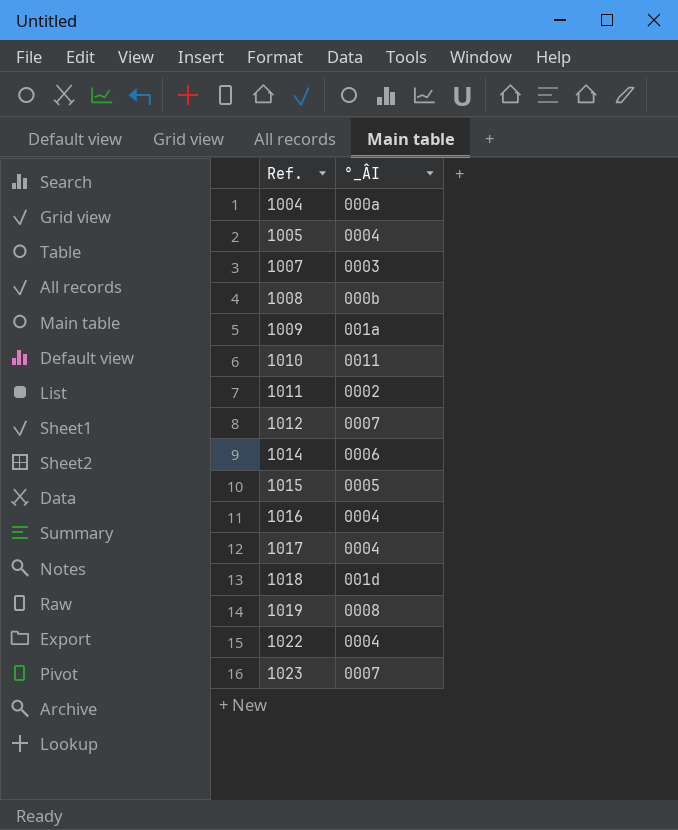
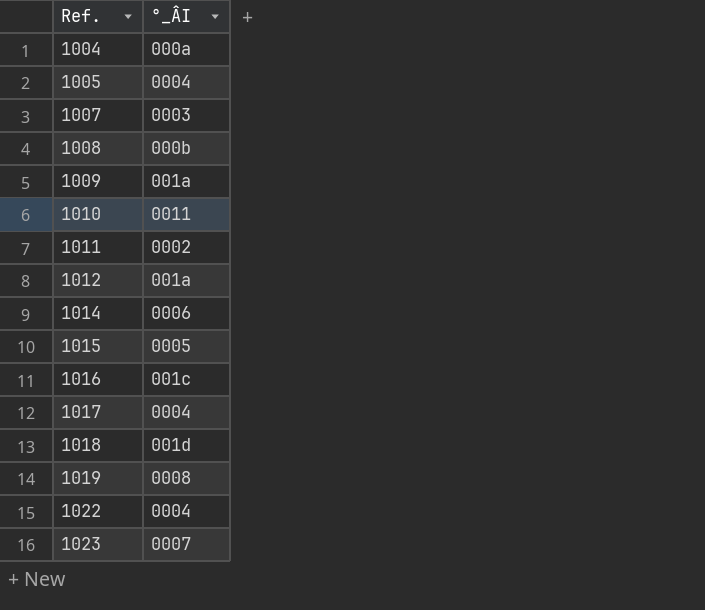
1012 | °_ÂI: 0007 -> 001a
1016 | °_ÂI: 0004 -> 001c

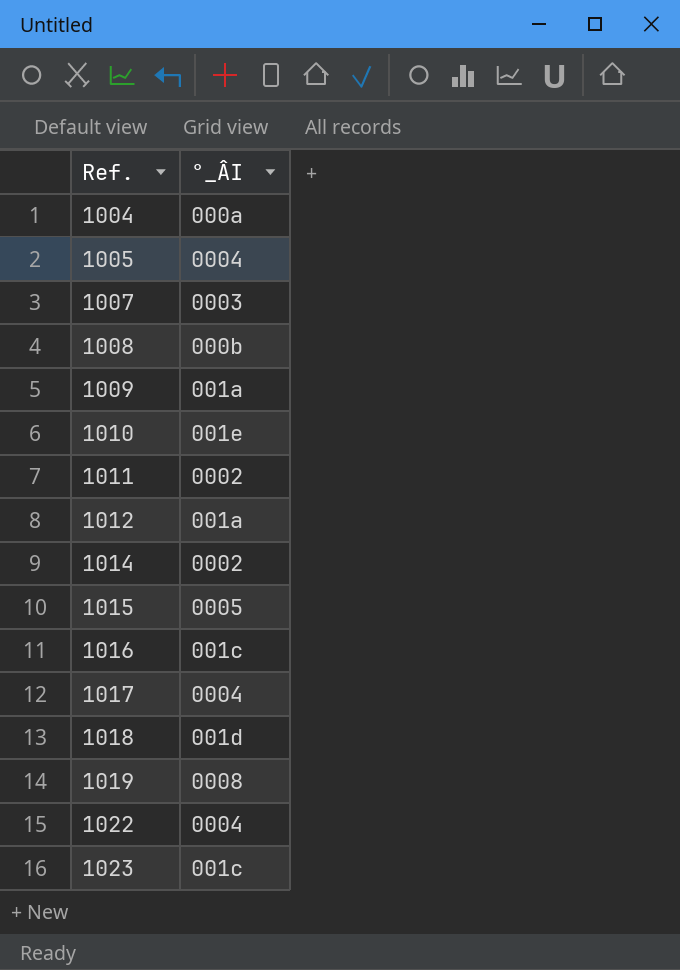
1010 | °_ÂI: 0011 -> 001e
1014 | °_ÂI: 0006 -> 0002
1023 | °_ÂI: 0007 -> 001c

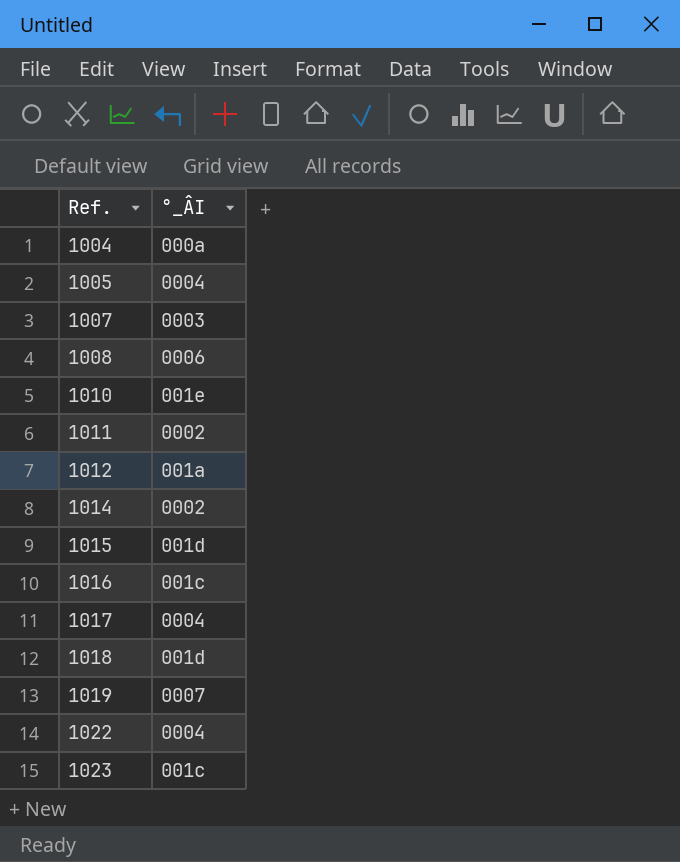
row 1009: 001a -> none
1008 | °_ÂI: 000b -> 0006
1015 | °_ÂI: 0005 -> 001d
1019 | °_ÂI: 0008 -> 0007

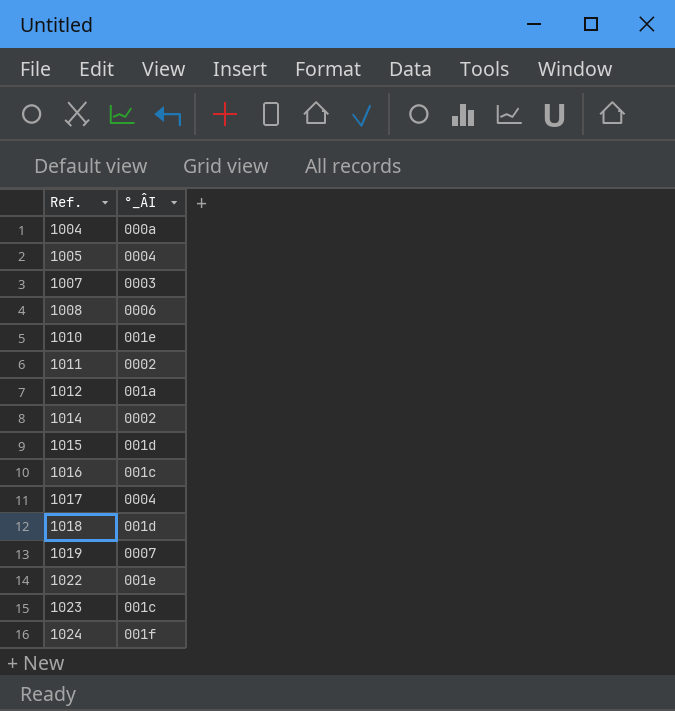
1022 | °_ÂI: 0004 -> 001e
row 1024: none -> 001f

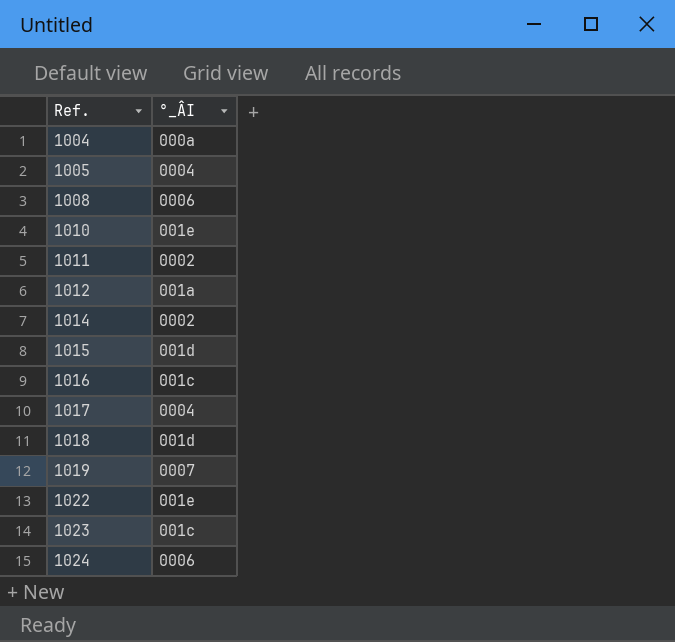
row 1007: 0003 -> none
1024 | °_ÂI: 001f -> 0006

